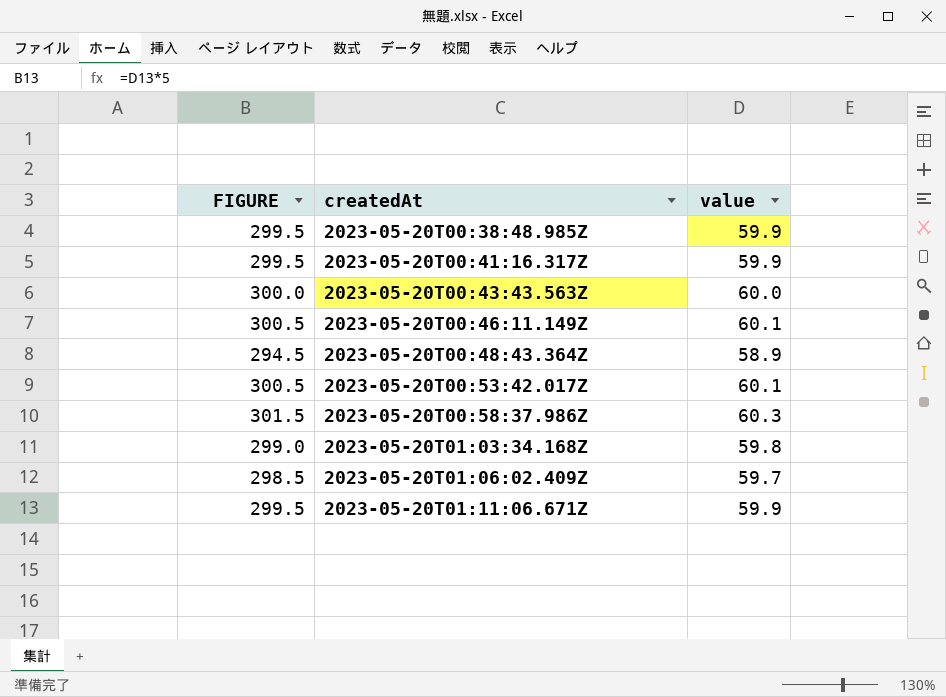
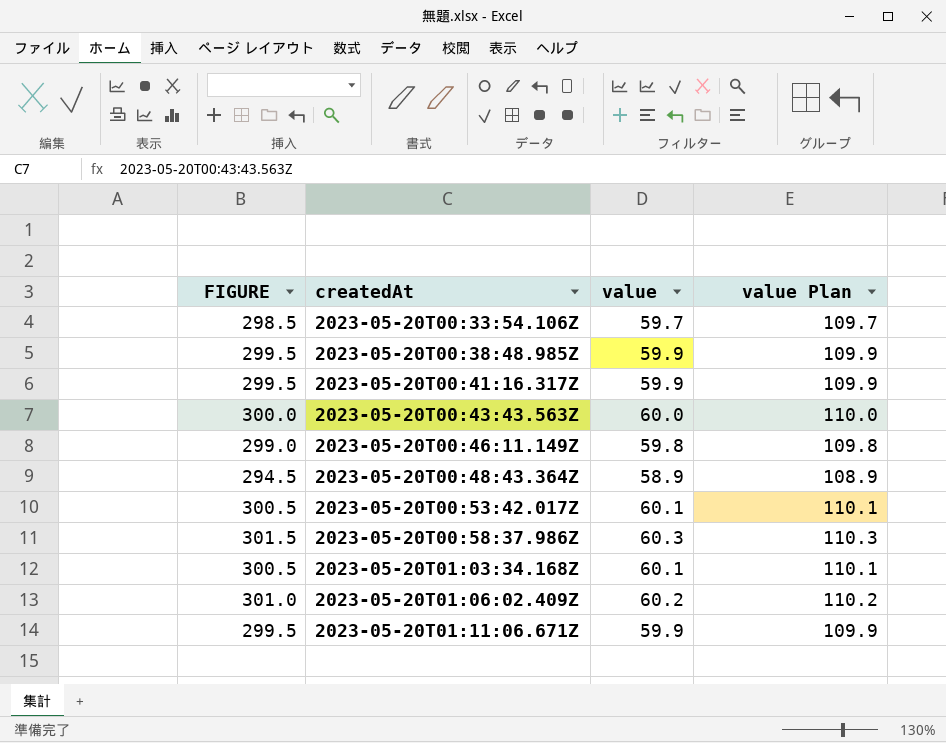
column value Plan | formula: none -> [value] + 50
row 2023-05-20T00:33:54.106Z: none -> 298.5 | 59.7 | 109.7
2023-05-20T00:46:11.149Z | FIGURE: 300.5 -> 299.0
2023-05-20T00:46:11.149Z | value: 60.1 -> 59.8
2023-05-20T01:03:34.168Z | FIGURE: 299.0 -> 300.5
2023-05-20T01:03:34.168Z | value: 59.8 -> 60.1
2023-05-20T01:06:02.409Z | FIGURE: 298.5 -> 301.0
2023-05-20T01:06:02.409Z | value: 59.7 -> 60.2

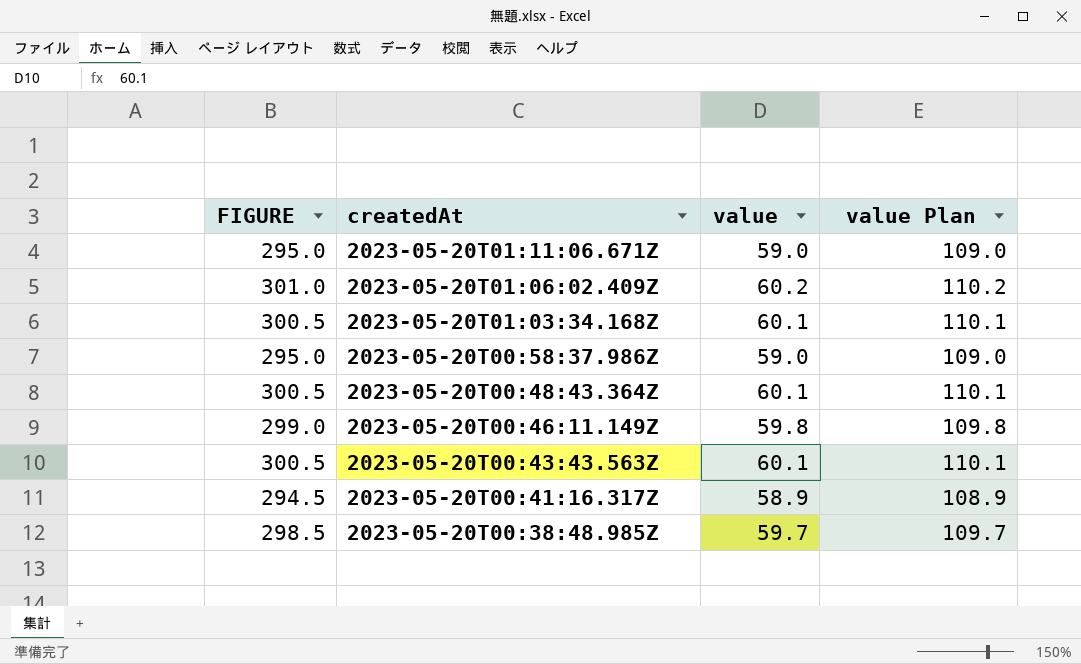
row order: createdAt ascending -> createdAt descending
row 2023-05-20T00:33:54.106Z: 298.5 | 59.7 | 109.7 -> none
row 2023-05-20T00:53:42.017Z: 300.5 | 60.1 | 110.1 -> none
2023-05-20T01:11:06.671Z | FIGURE: 299.5 -> 295.0
2023-05-20T01:11:06.671Z | value: 59.9 -> 59.0
2023-05-20T01:11:06.671Z | value Plan: 109.9 -> 109.0
2023-05-20T00:58:37.986Z | FIGURE: 301.5 -> 295.0
2023-05-20T00:58:37.986Z | value: 60.3 -> 59.0
2023-05-20T00:58:37.986Z | value Plan: 110.3 -> 109.0
2023-05-20T00:48:43.364Z | FIGURE: 294.5 -> 300.5
2023-05-20T00:48:43.364Z | value: 58.9 -> 60.1
2023-05-20T00:48:43.364Z | value Plan: 108.9 -> 110.1
2023-05-20T00:43:43.563Z | FIGURE: 300.0 -> 300.5
2023-05-20T00:43:43.563Z | value: 60.0 -> 60.1
2023-05-20T00:43:43.563Z | value Plan: 110.0 -> 110.1
2023-05-20T00:41:16.317Z | FIGURE: 299.5 -> 294.5
2023-05-20T00:41:16.317Z | value: 59.9 -> 58.9
2023-05-20T00:41:16.317Z | value Plan: 109.9 -> 108.9
2023-05-20T00:38:48.985Z | FIGURE: 299.5 -> 298.5
2023-05-20T00:38:48.985Z | value: 59.9 -> 59.7
2023-05-20T00:38:48.985Z | value Plan: 109.9 -> 109.7

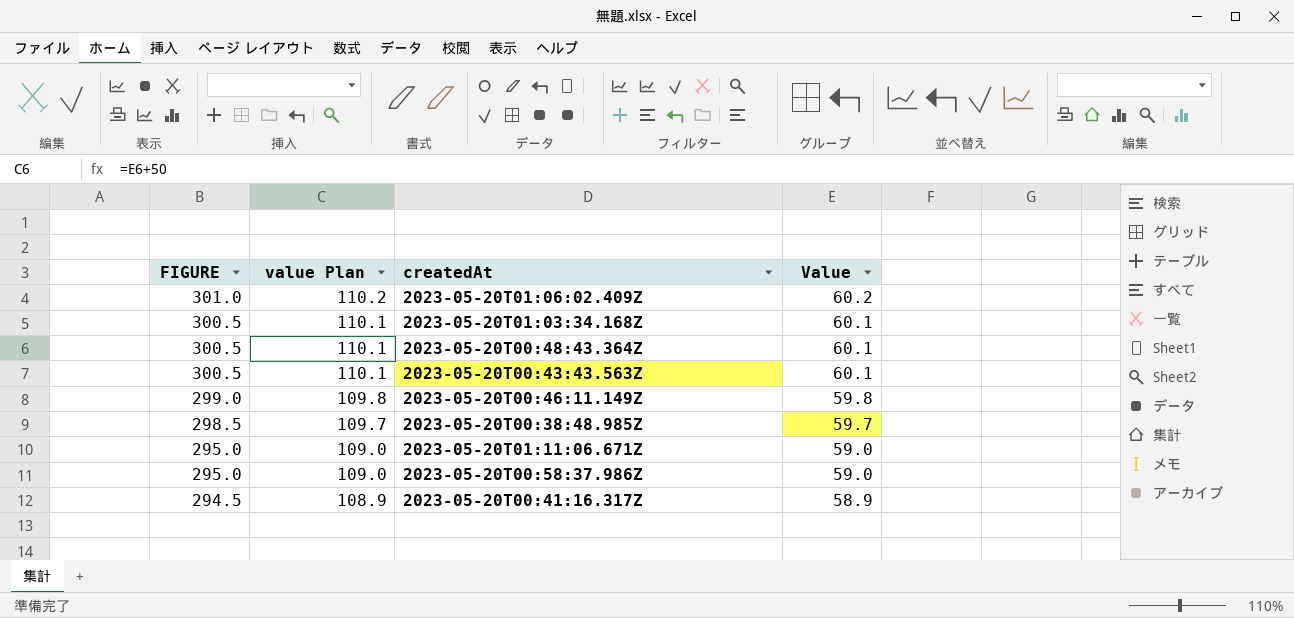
row order: createdAt descending -> FIGURE descending
column value Plan | position: 4 -> 2
column name: value -> Value

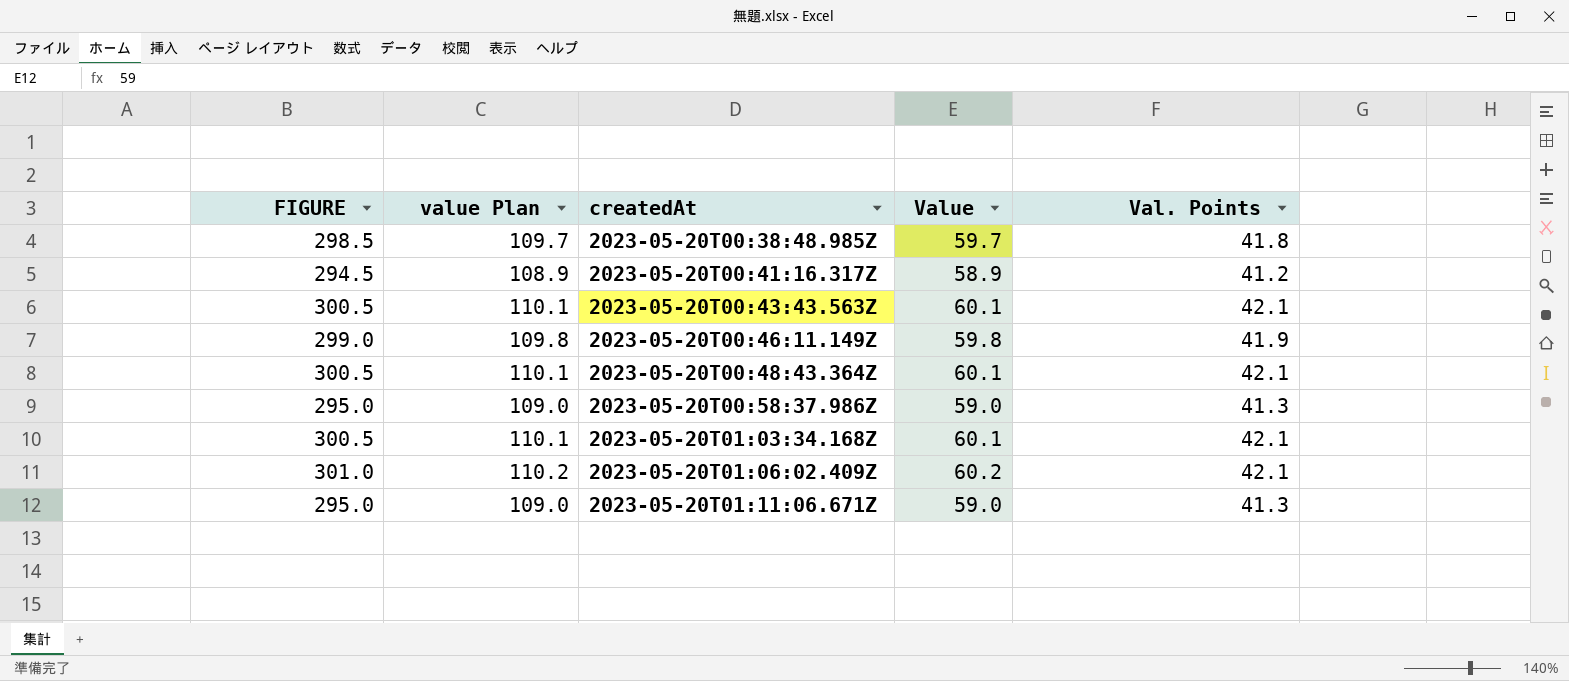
row order: FIGURE descending -> createdAt ascending
column Val. Points | formula: none -> [Value] * 0.7

